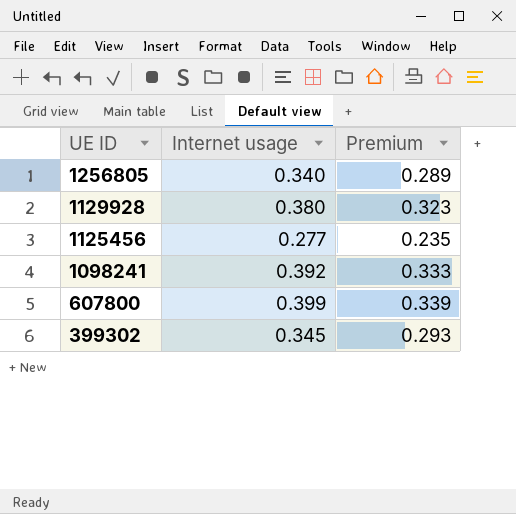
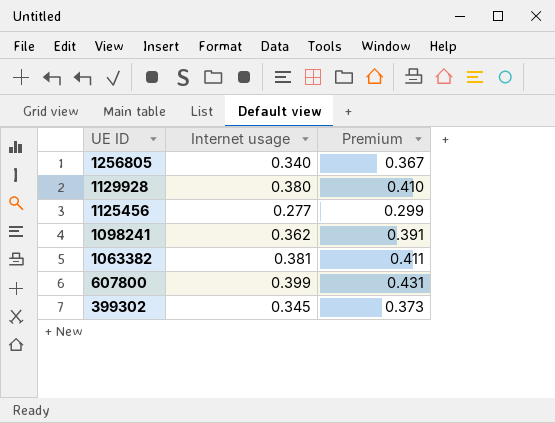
column Premium | formula: [Internet usage] * 0.85 -> [Internet usage] * 1.08
1098241 | Internet usage: 0.392 -> 0.362
row 1063382: none -> 0.381 | 0.411

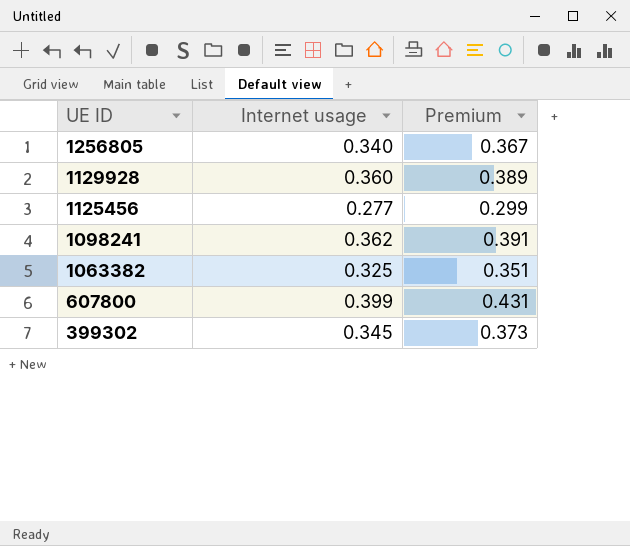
1129928 | Internet usage: 0.380 -> 0.360
1129928 | Premium: 0.410 -> 0.389
1063382 | Internet usage: 0.381 -> 0.325
1063382 | Premium: 0.411 -> 0.351

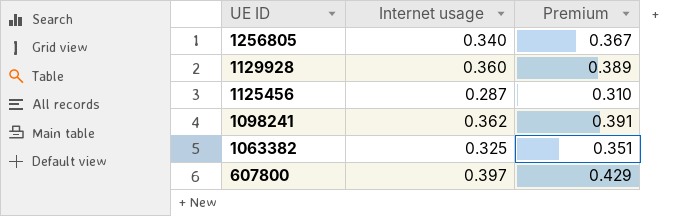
row 399302: 0.345 | 0.373 -> none
1125456 | Internet usage: 0.277 -> 0.287
1125456 | Premium: 0.299 -> 0.310
607800 | Internet usage: 0.399 -> 0.397
607800 | Premium: 0.431 -> 0.429

